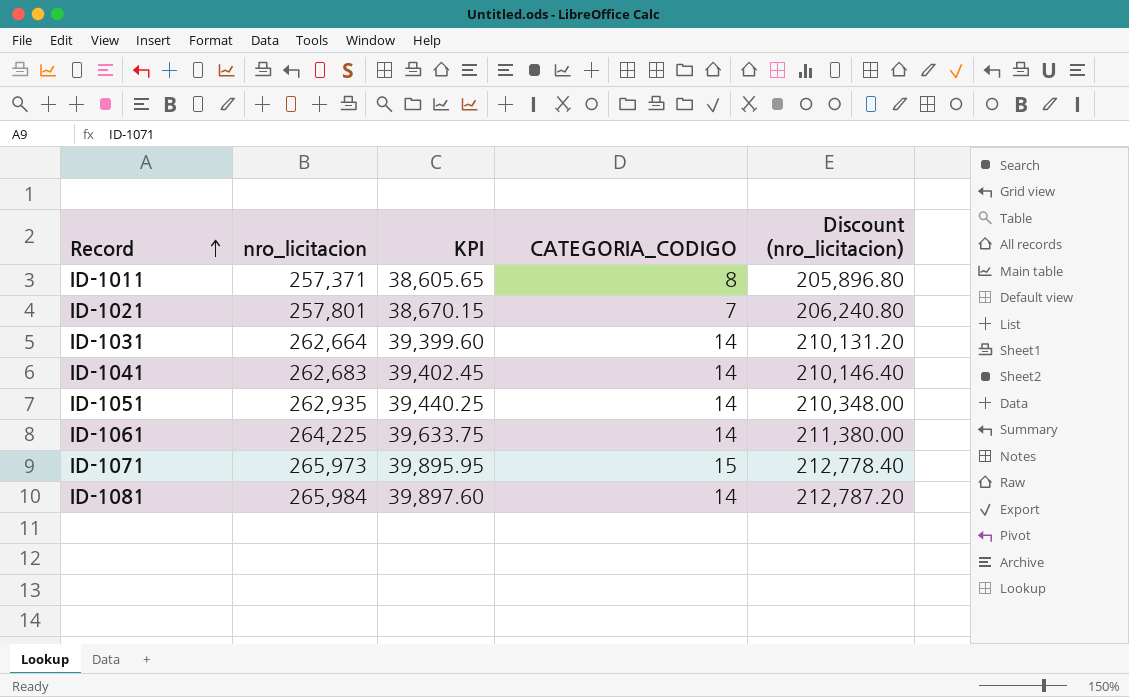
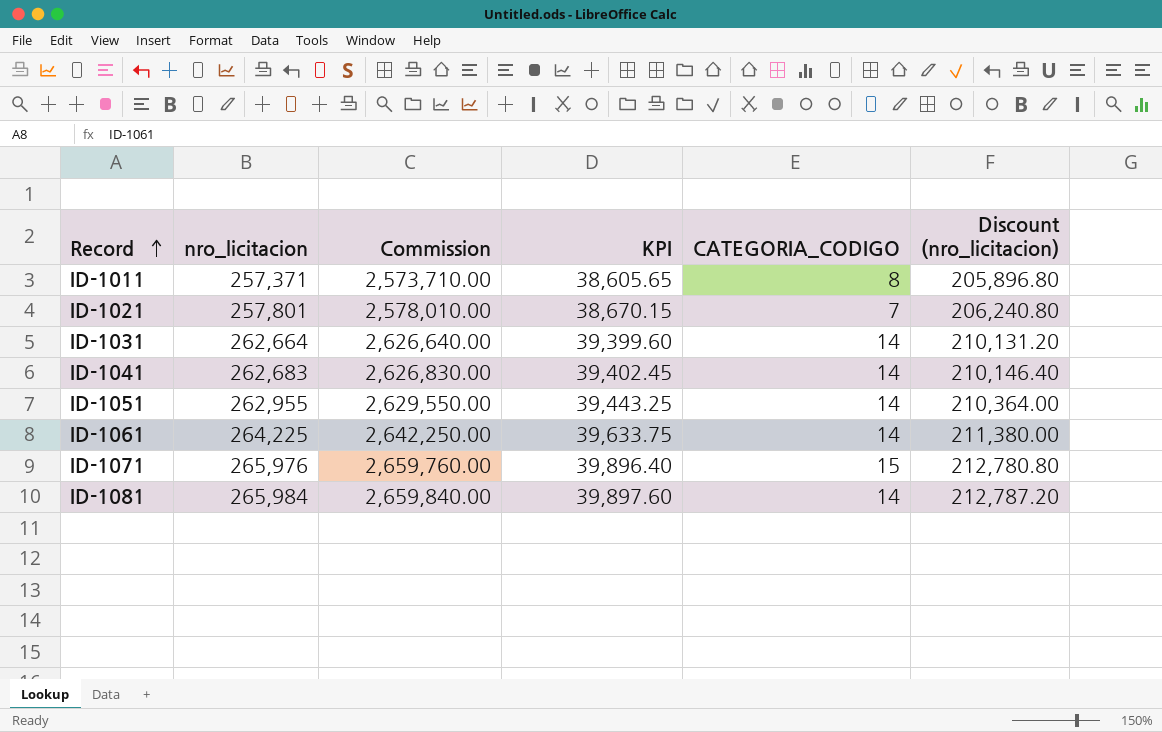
column Commission | formula: none -> [nro_licitacion] * 10
ID-1051 | nro_licitacion: 262,935 -> 262,955
ID-1051 | KPI: 39,440.25 -> 39,443.25
ID-1051 | Discount (nro_licitacion): 210,348.00 -> 210,364.00
ID-1071 | nro_licitacion: 265,973 -> 265,976
ID-1071 | KPI: 39,895.95 -> 39,896.40
ID-1071 | Discount (nro_licitacion): 212,778.40 -> 212,780.80

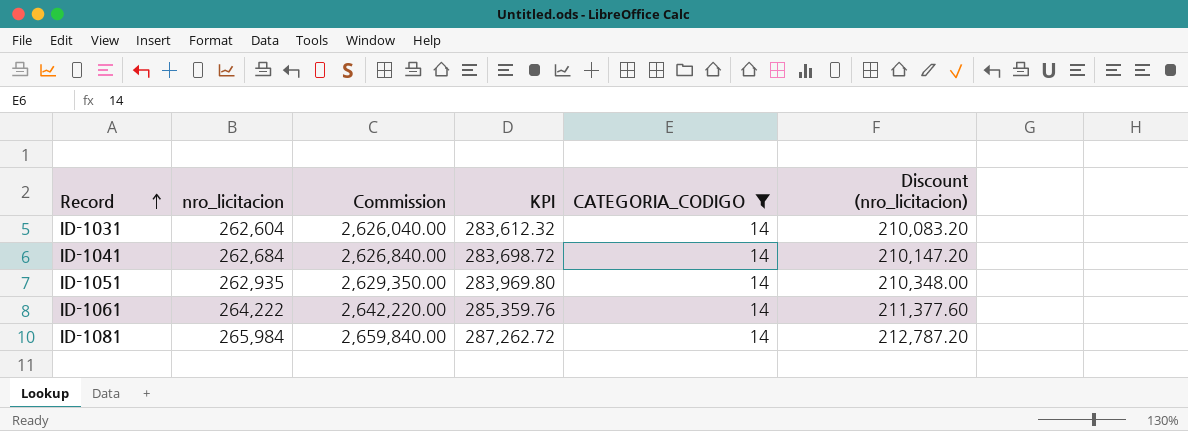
filter: none -> CATEGORIA_CODIGO = 14
column KPI | formula: [nro_licitacion] * 0.15 -> [nro_licitacion] * 1.08
ID-1031 | nro_licitacion: 262,664 -> 262,604
ID-1031 | Commission: 2,626,640.00 -> 2,626,040.00
ID-1031 | Discount (nro_licitacion): 210,131.20 -> 210,083.20
ID-1041 | nro_licitacion: 262,683 -> 262,684
ID-1041 | Commission: 2,626,830.00 -> 2,626,840.00
ID-1041 | Discount (nro_licitacion): 210,146.40 -> 210,147.20
ID-1051 | nro_licitacion: 262,955 -> 262,935
ID-1051 | Commission: 2,629,550.00 -> 2,629,350.00
ID-1051 | Discount (nro_licitacion): 210,364.00 -> 210,348.00
ID-1061 | nro_licitacion: 264,225 -> 264,222
ID-1061 | Commission: 2,642,250.00 -> 2,642,220.00
ID-1061 | Discount (nro_licitacion): 211,380.00 -> 211,377.60

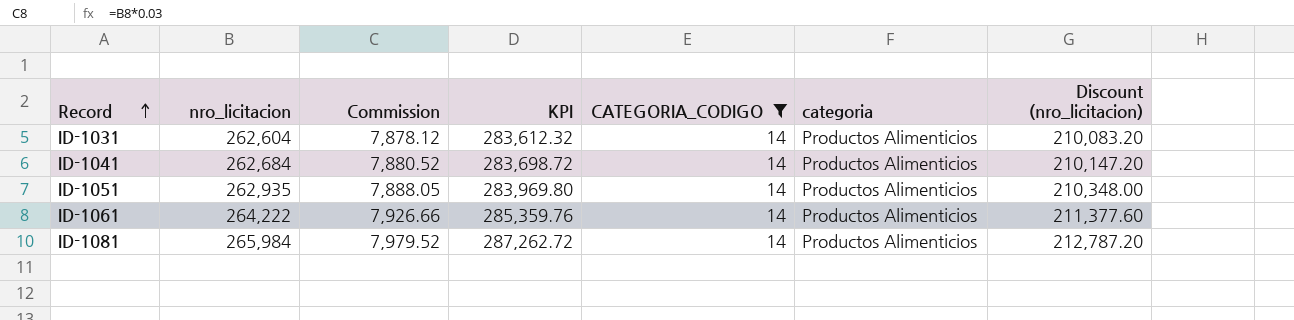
column Commission | formula: [nro_licitacion] * 10 -> [nro_licitacion] * 0.03
column categoria | position: none -> 6

